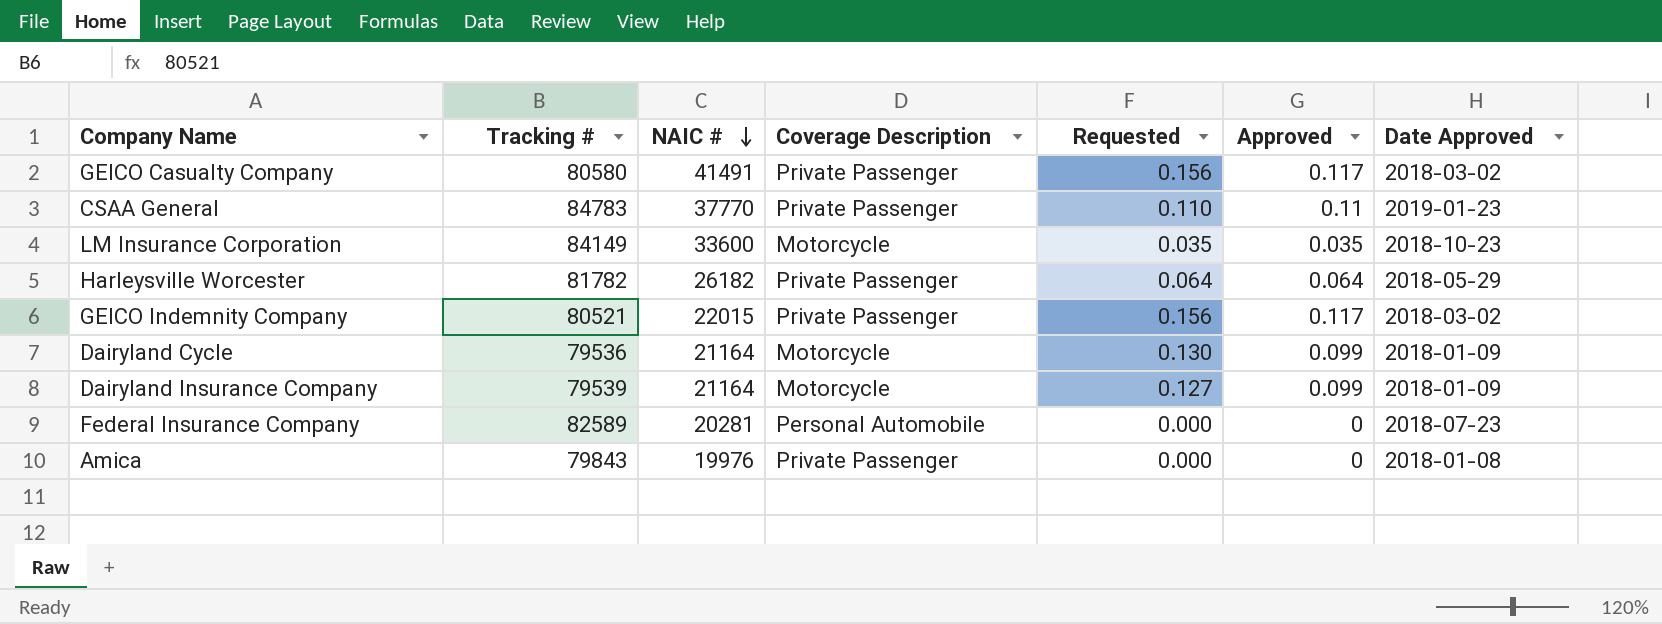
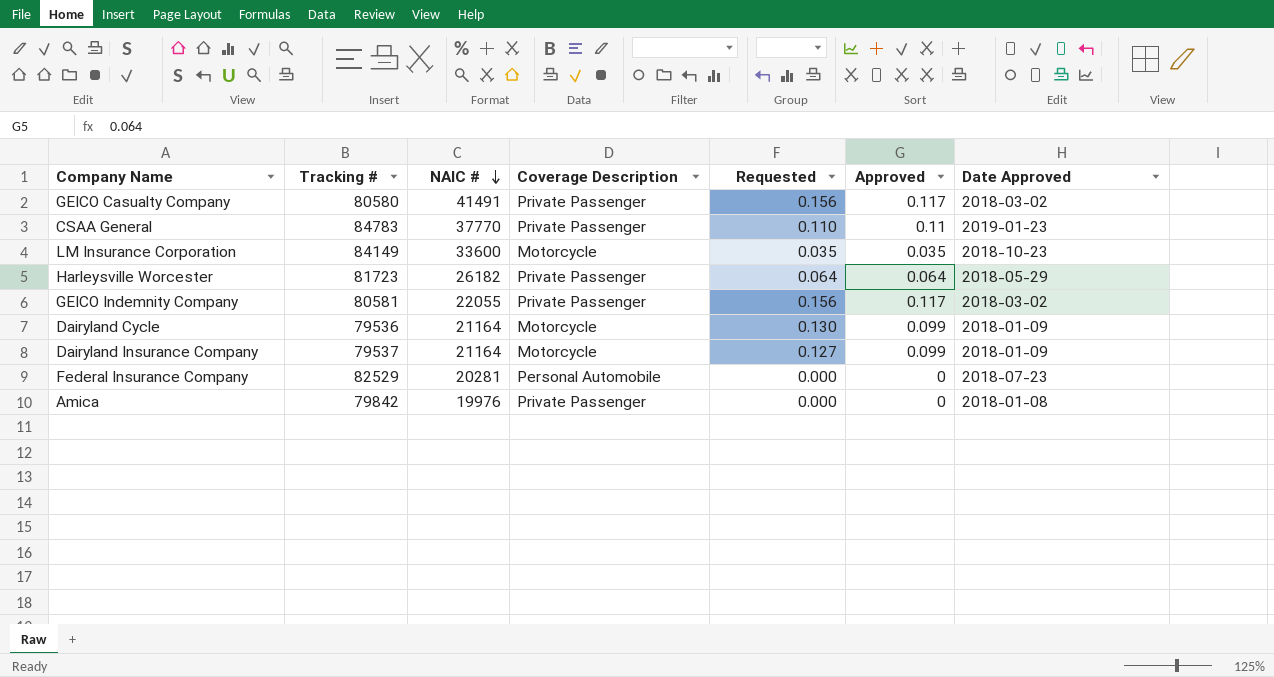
Harleysville Worcester | Tracking #: 81782 -> 81723
GEICO Indemnity Company | Tracking #: 80521 -> 80581
GEICO Indemnity Company | NAIC #: 22015 -> 22055
Dairyland Insurance Company | Tracking #: 79539 -> 79537
Federal Insurance Company | Tracking #: 82589 -> 82529
Amica | Tracking #: 79843 -> 79842

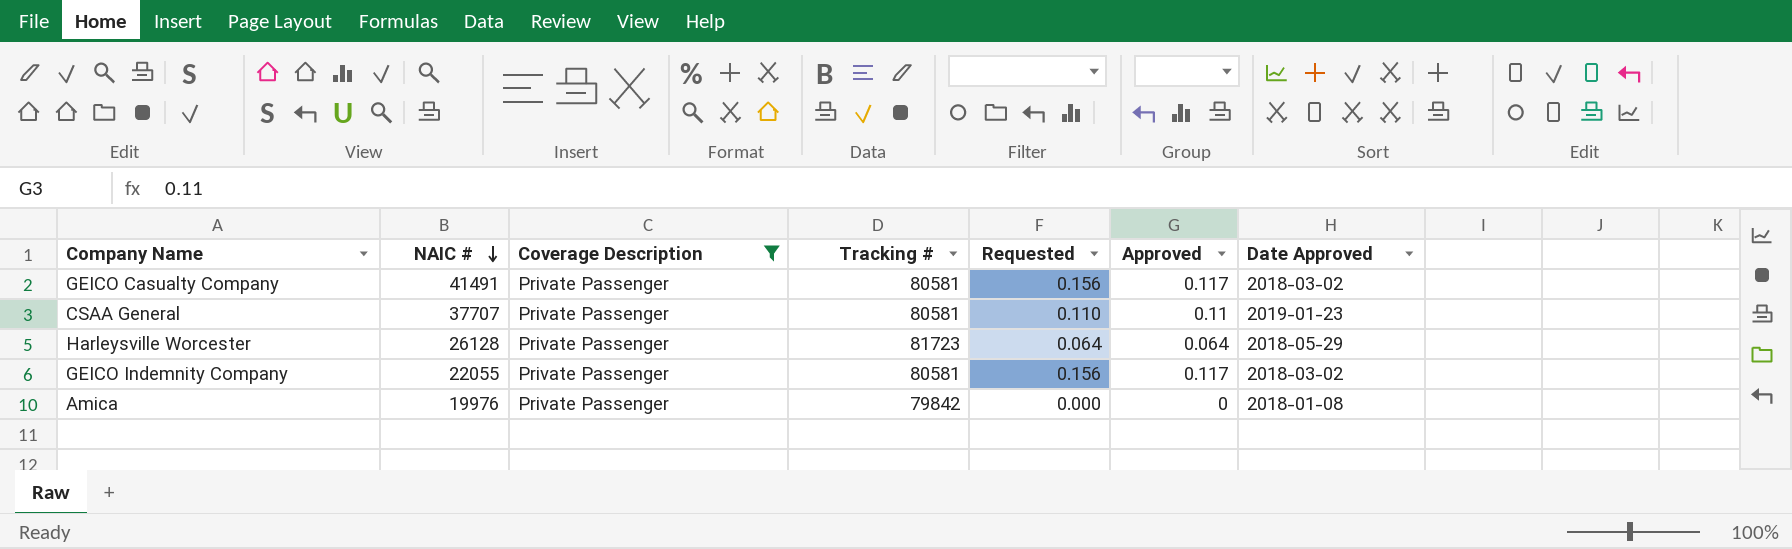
filter: none -> Coverage Description = Private Passenger
column Tracking # | position: 2 -> 4
GEICO Casualty Company | Tracking #: 80580 -> 80581
CSAA General | NAIC #: 37770 -> 37707
CSAA General | Tracking #: 84783 -> 80581
Harleysville Worcester | NAIC #: 26182 -> 26128

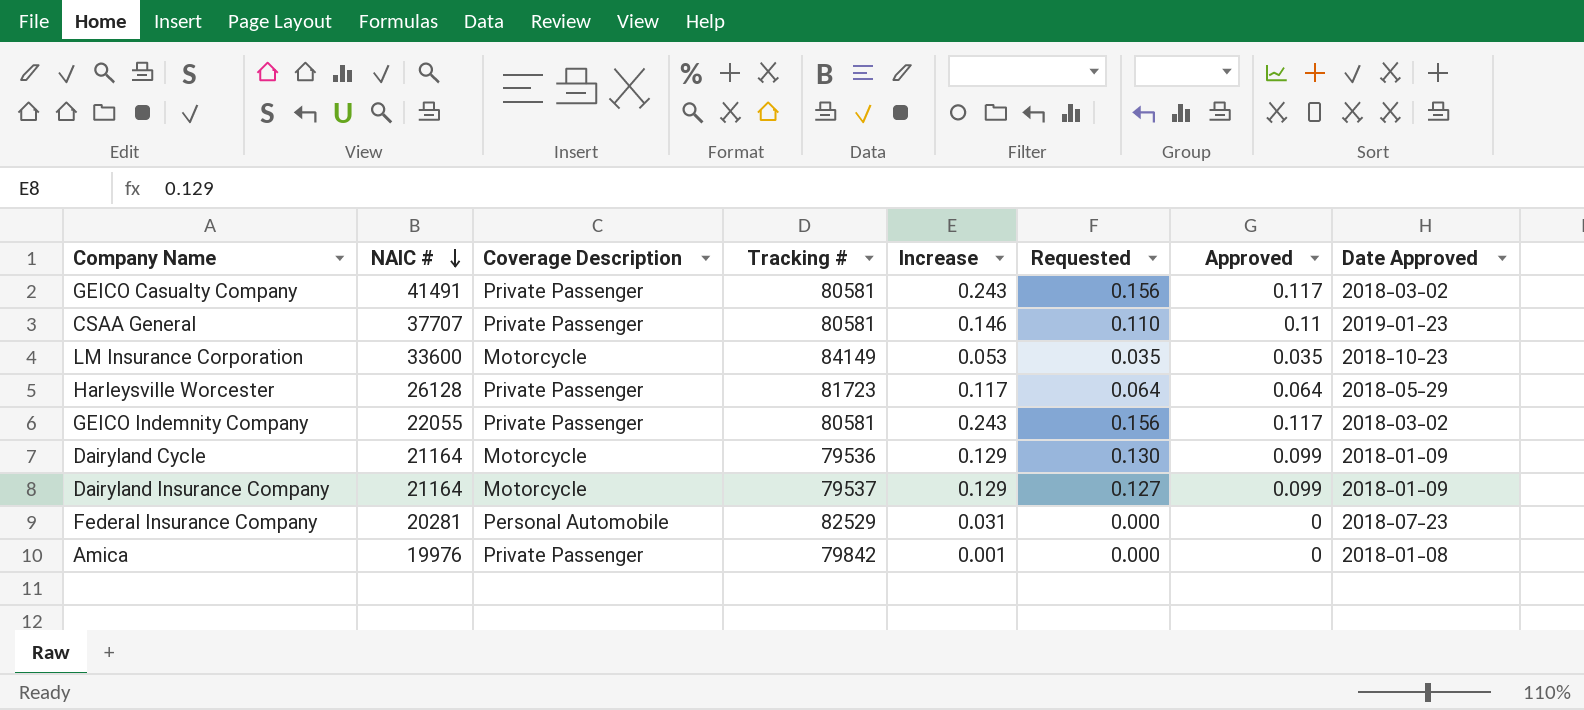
filter: Coverage Description = Private Passenger -> none
column Increase | position: none -> 5

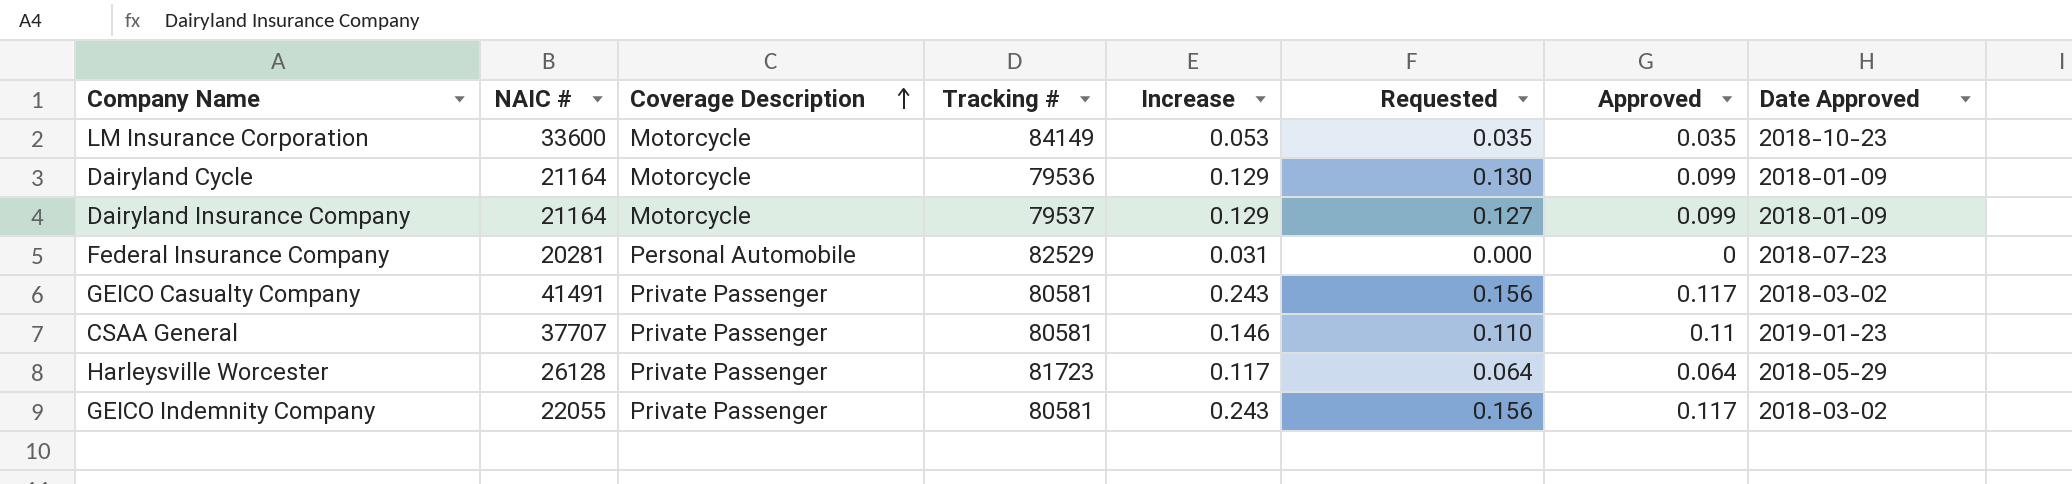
row order: NAIC # descending -> Coverage Description ascending
row Amica: 19976 | Private Passenger | 79842 | 0.001 | 0.000 | 0 | 2018-01-08 -> none

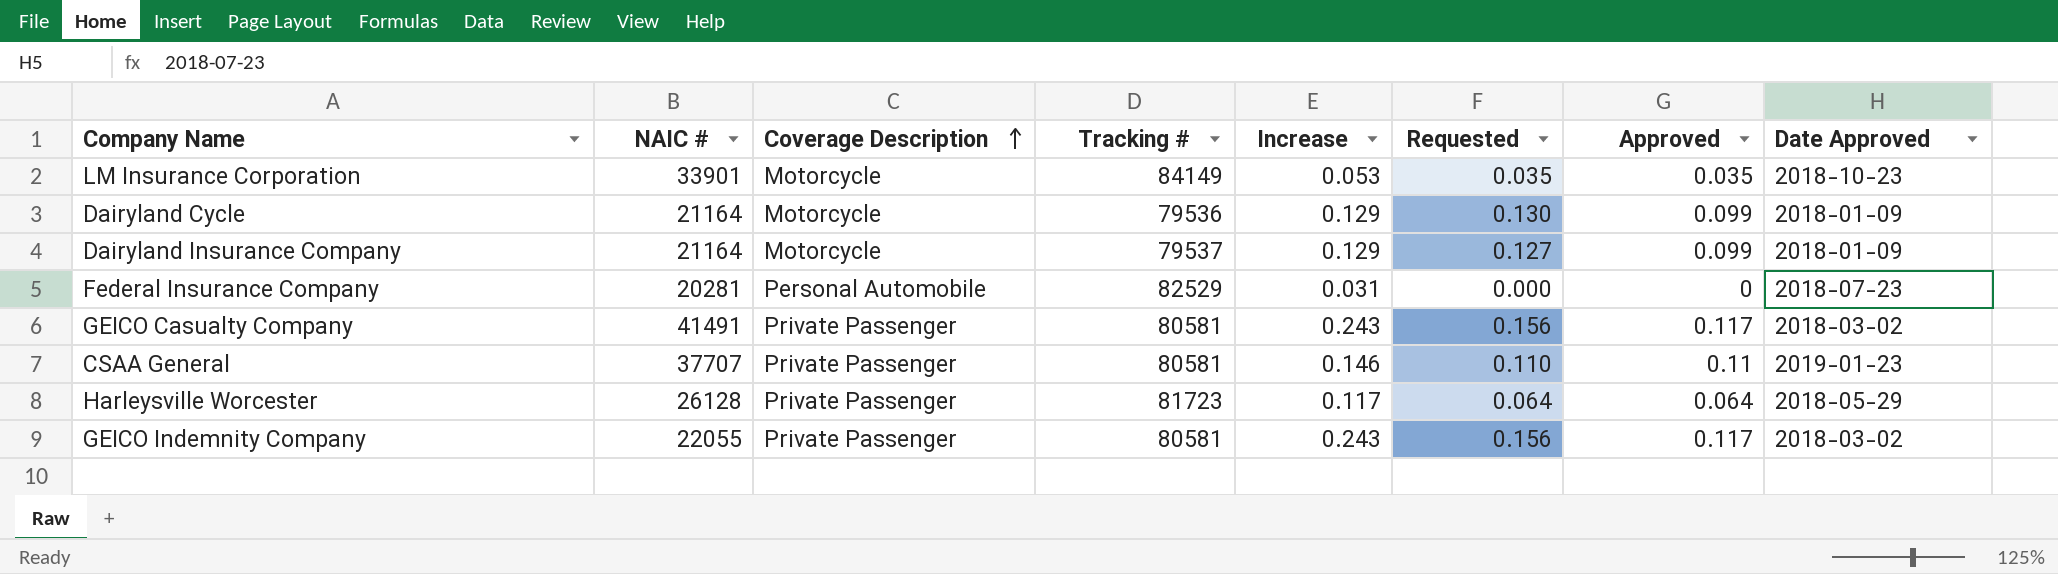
LM Insurance Corporation | NAIC #: 33600 -> 33901

